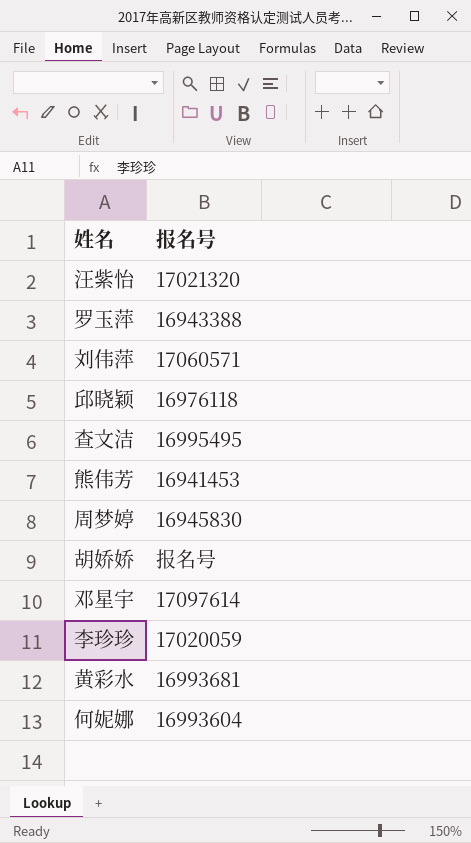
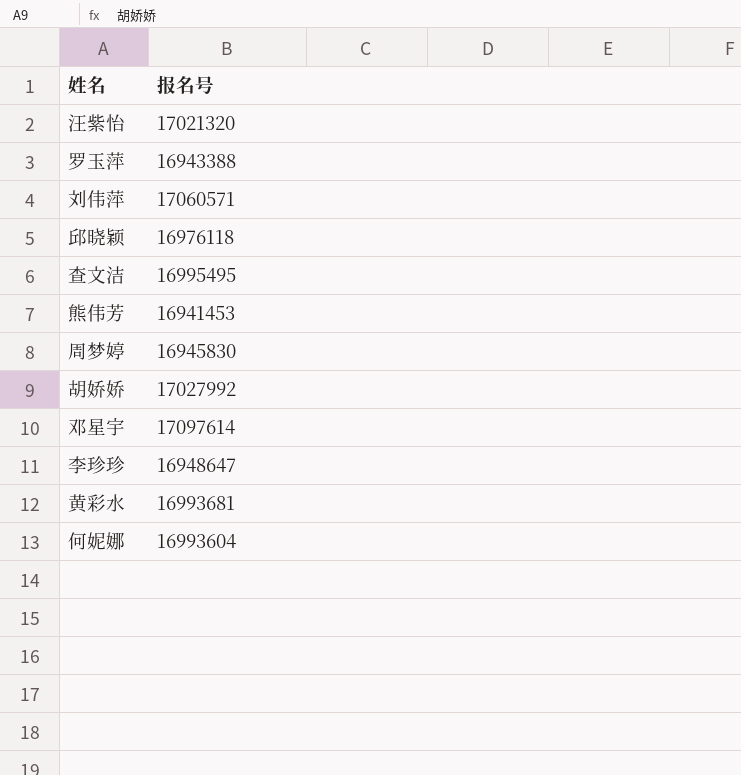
胡娇娇 | 报名号: 报名号 -> 17027992
李珍珍 | 报名号: 17020059 -> 16948647

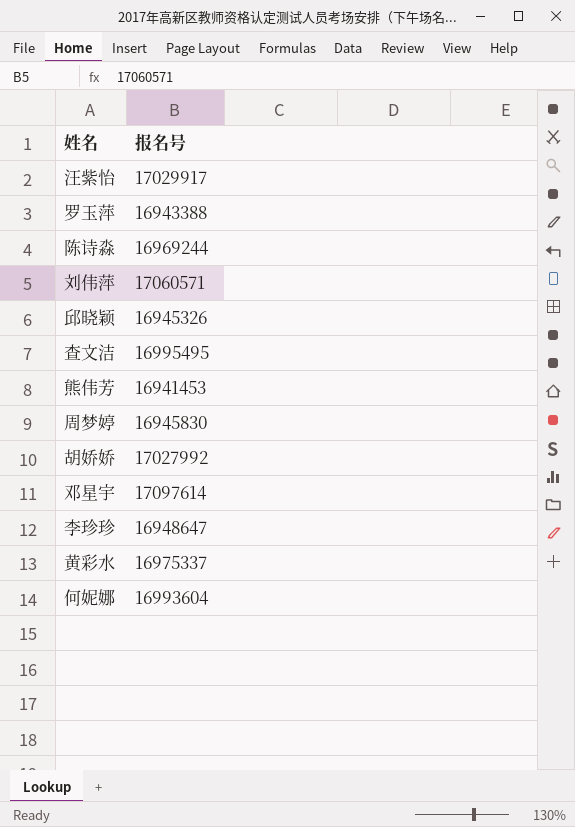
汪紫怡 | 报名号: 17021320 -> 17029917
row 陈诗淼: none -> 16969244
邱晓颖 | 报名号: 16976118 -> 16945326
黄彩水 | 报名号: 16993681 -> 16975337

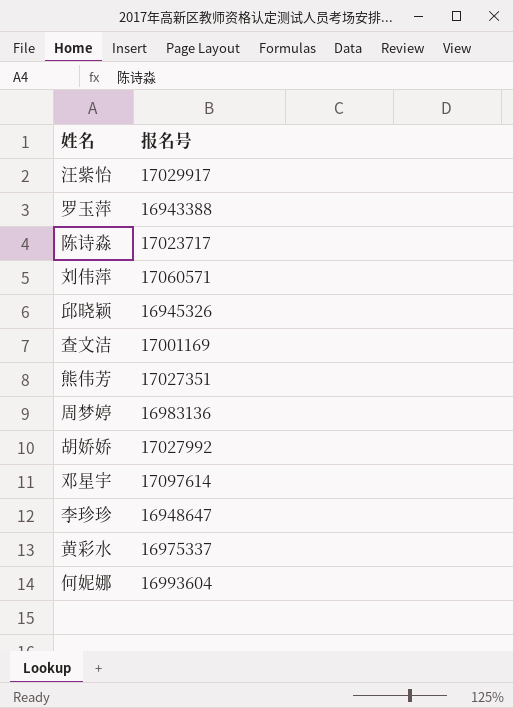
陈诗淼 | 报名号: 16969244 -> 17023717
查文洁 | 报名号: 16995495 -> 17001169
熊伟芳 | 报名号: 16941453 -> 17027351
周梦婷 | 报名号: 16945830 -> 16983136

